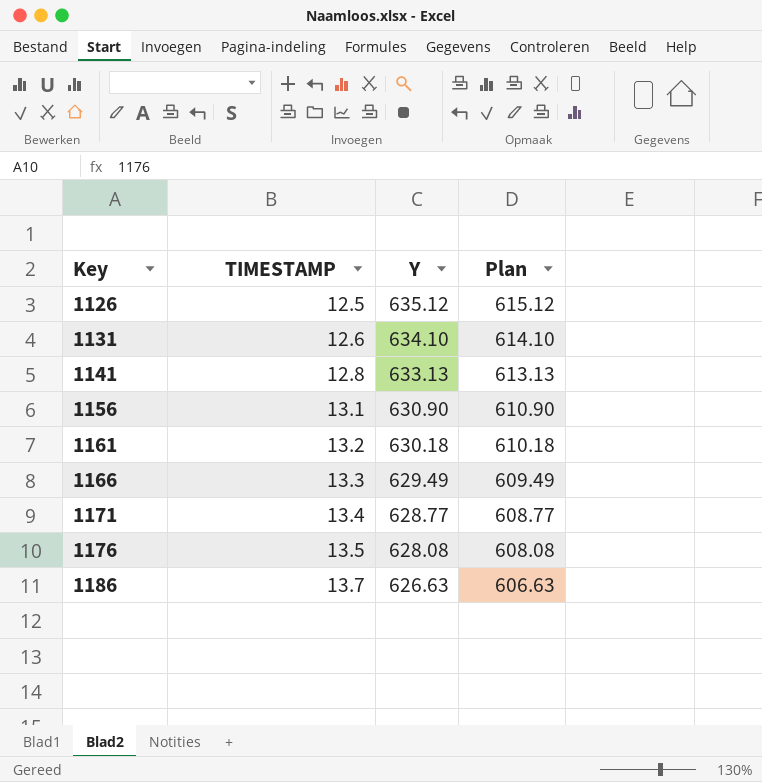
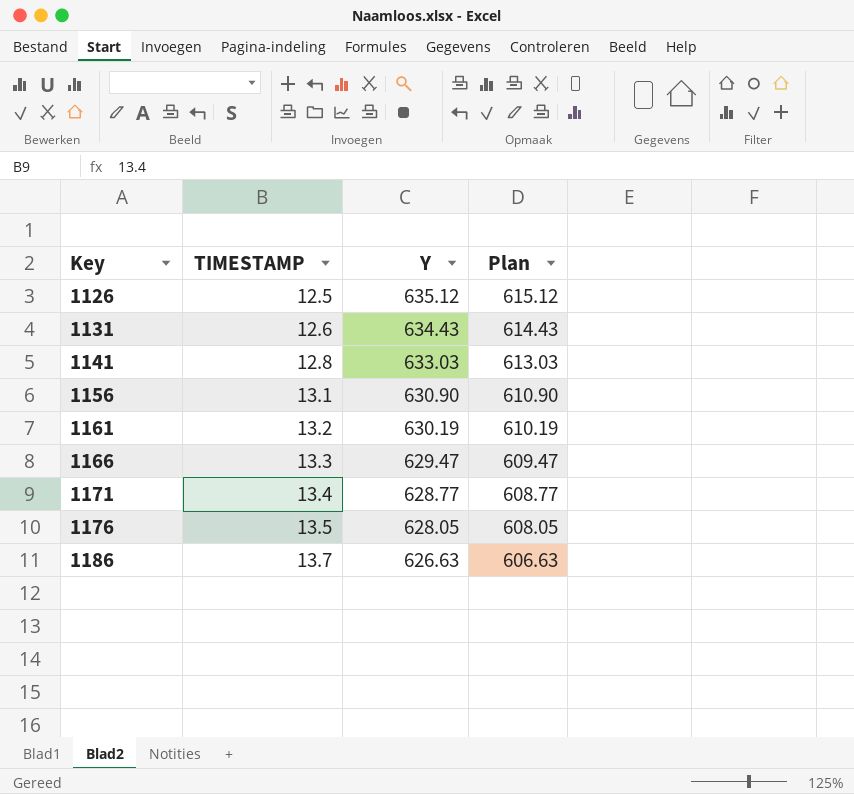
1131 | Y: 634.10 -> 634.43
1131 | Plan: 614.10 -> 614.43
1141 | Y: 633.13 -> 633.03
1141 | Plan: 613.13 -> 613.03
1161 | Y: 630.18 -> 630.19
1161 | Plan: 610.18 -> 610.19
1166 | Y: 629.49 -> 629.47
1166 | Plan: 609.49 -> 609.47
1176 | Y: 628.08 -> 628.05
1176 | Plan: 608.08 -> 608.05

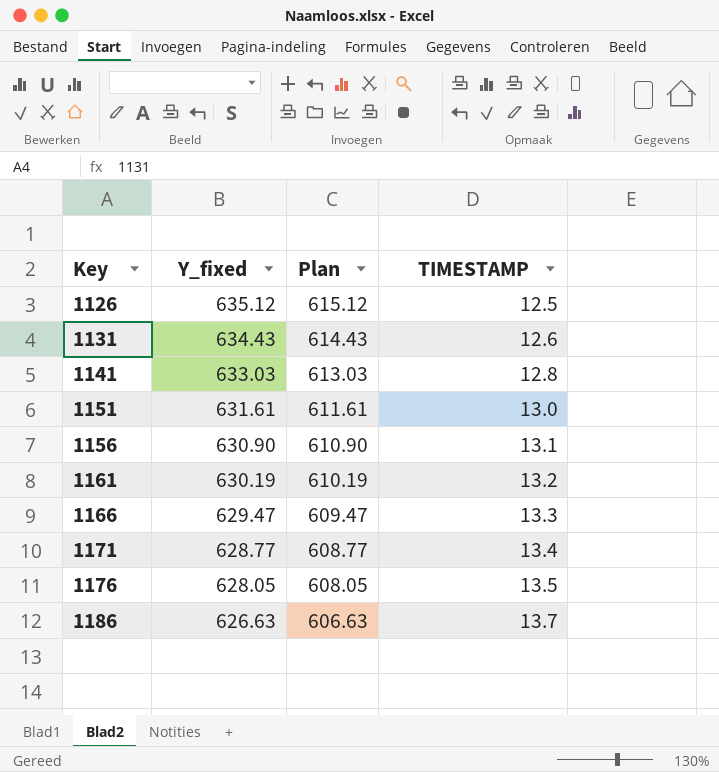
column name: Y -> Y_fixed
column TIMESTAMP | position: 2 -> 4
row 1151: none -> 631.61 | 611.61 | 13.0

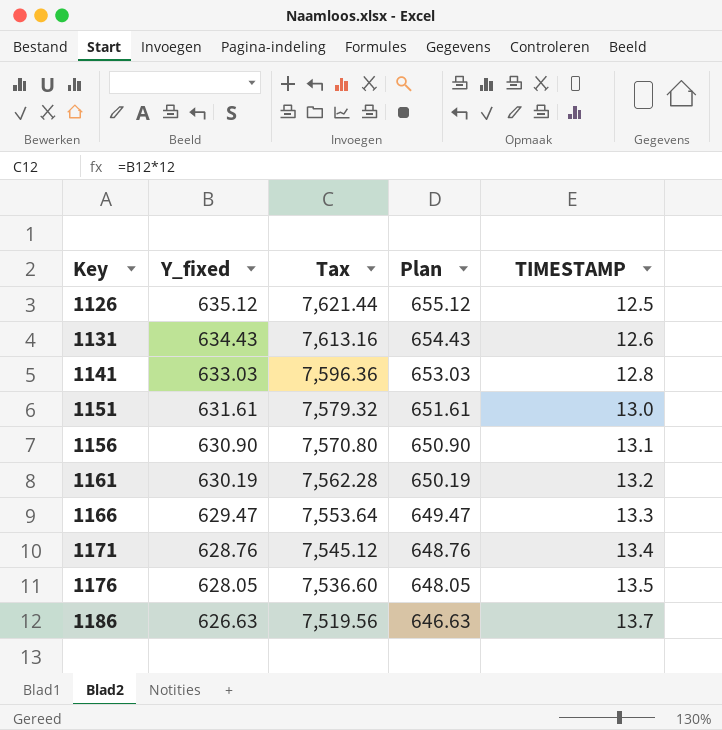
column Tax | formula: none -> [Y_fixed] * 12
column Plan | formula: [Y_fixed] - 20 -> [Y_fixed] + 20
1171 | Y_fixed: 628.77 -> 628.76

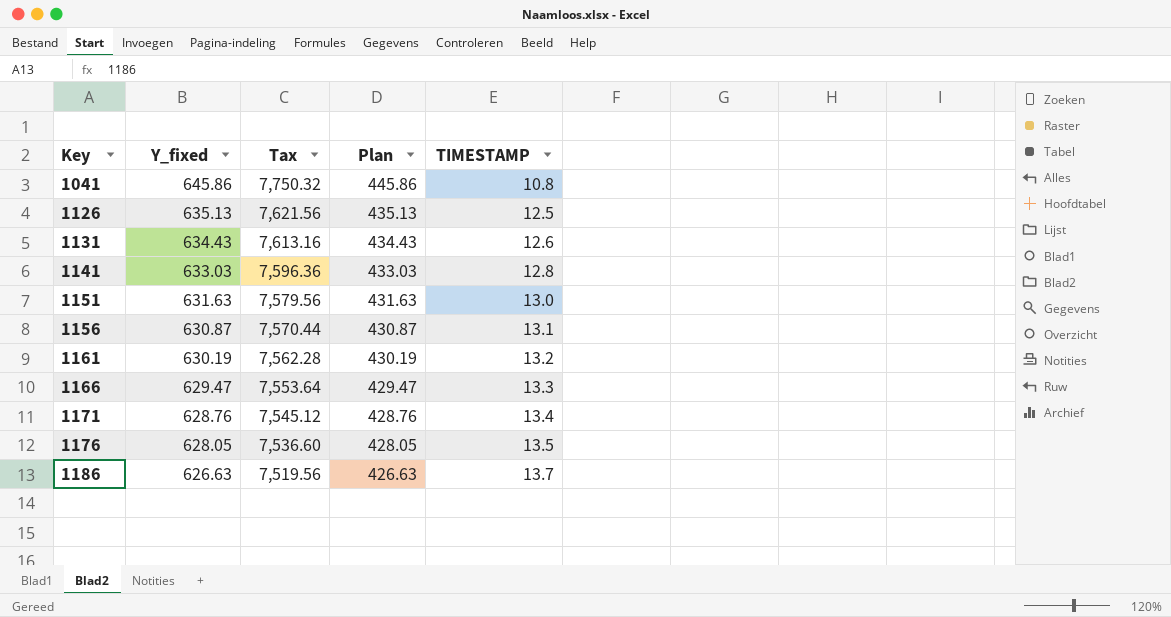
column Plan | formula: [Y_fixed] + 20 -> [Y_fixed] - 200
row 1041: none -> 645.86 | 7,750.32 | 445.86 | 10.8
1126 | Y_fixed: 635.12 -> 635.13
1126 | Tax: 7,621.44 -> 7,621.56
1151 | Y_fixed: 631.61 -> 631.63
1151 | Tax: 7,579.32 -> 7,579.56
1156 | Y_fixed: 630.90 -> 630.87
1156 | Tax: 7,570.80 -> 7,570.44

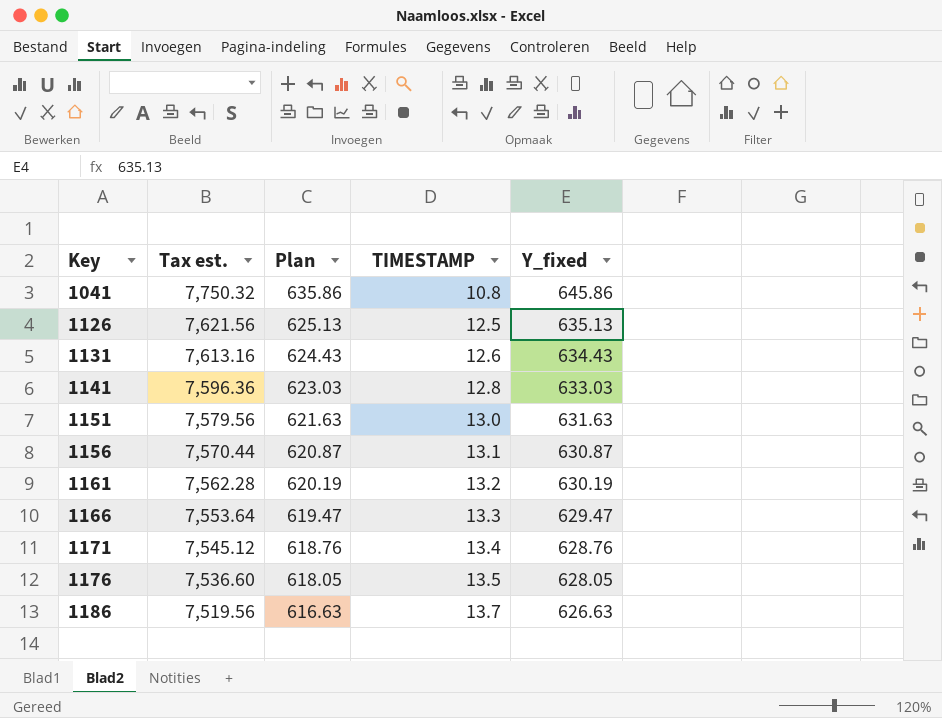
column name: Tax -> Tax est.
column Plan | formula: [Y_fixed] - 200 -> [Y_fixed] - 10
column Y_fixed | position: 2 -> 5

